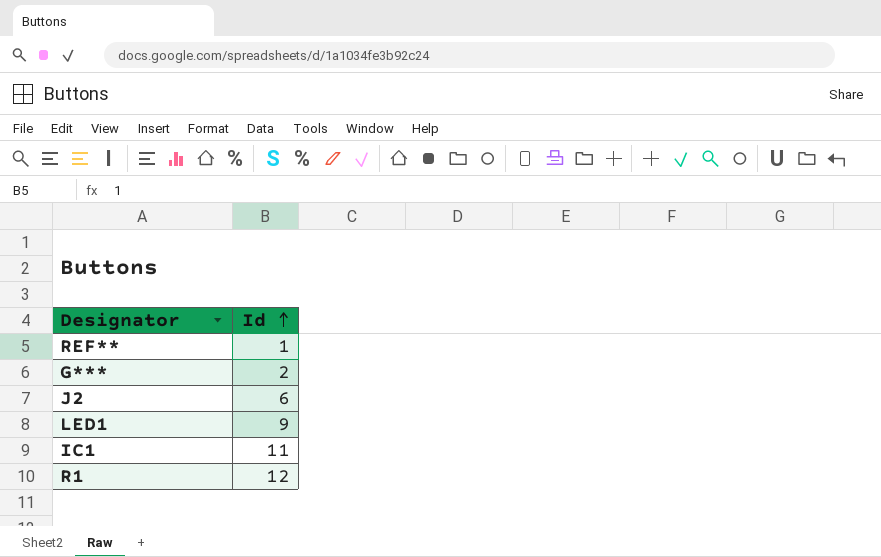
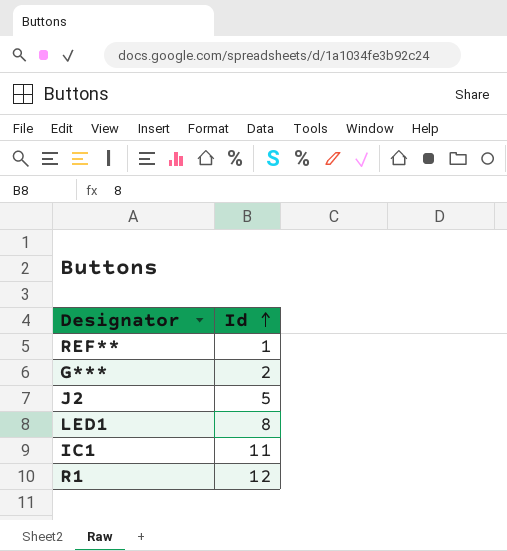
J2 | Id: 6 -> 5
LED1 | Id: 9 -> 8

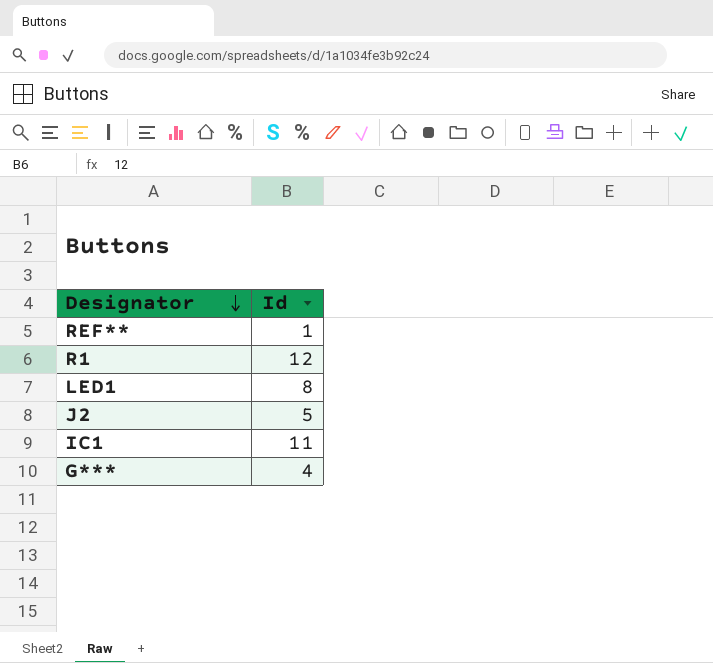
row order: Id ascending -> Designator descending
G*** | Id: 2 -> 4

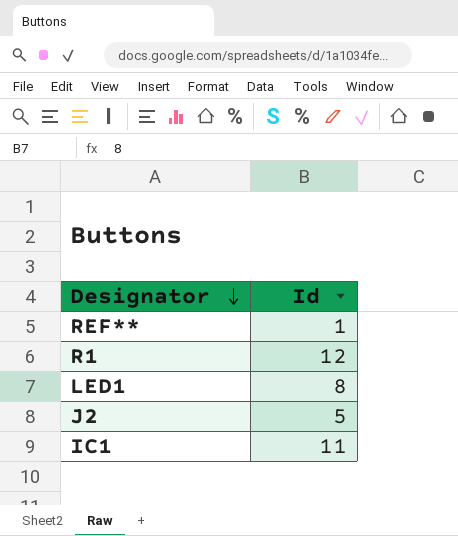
row G***: 4 -> none

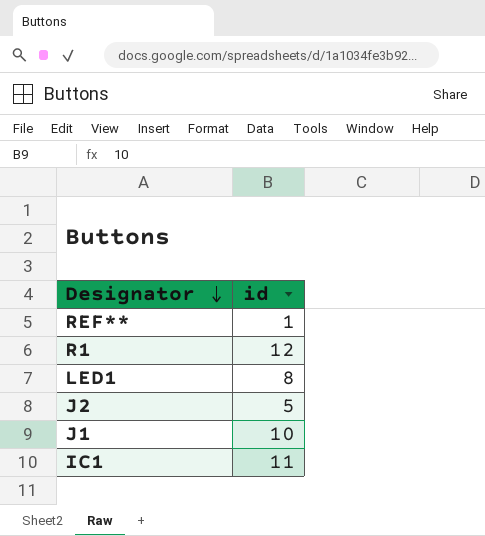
column name: Id -> id
row J1: none -> 10

